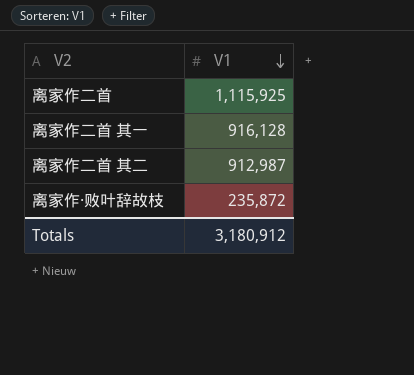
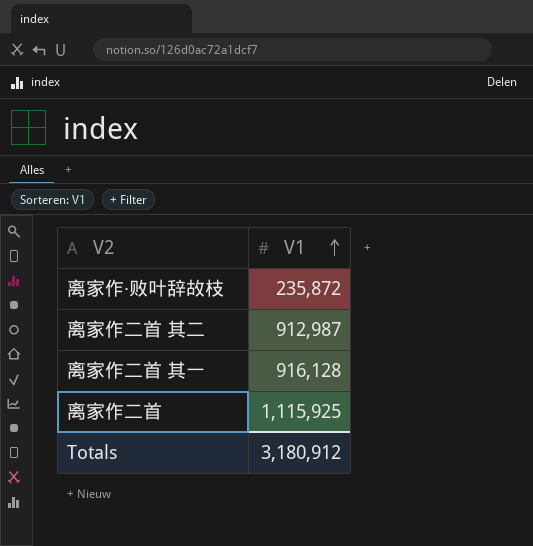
row order: V1 descending -> V1 ascending

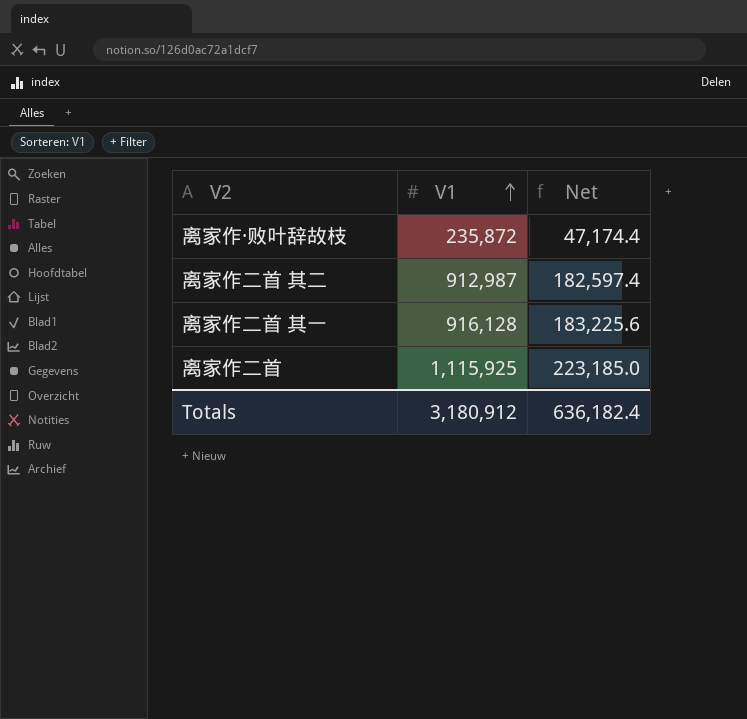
column Net | formula: none -> [V1] * 0.2

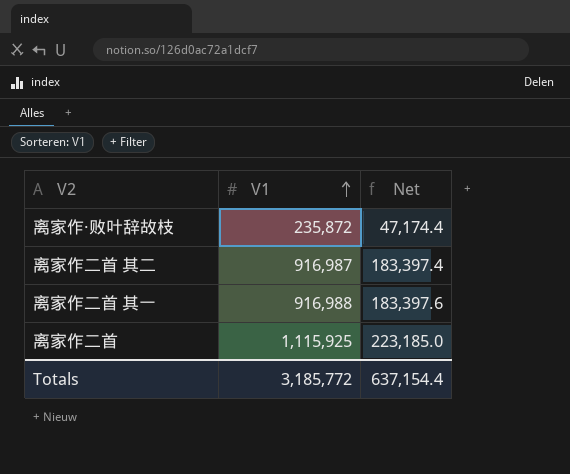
离家作二首 其二 | V1: 912,987 -> 916,987
离家作二首 其二 | Net: 182,597.4 -> 183,397.4
离家作二首 其一 | V1: 916,128 -> 916,988
离家作二首 其一 | Net: 183,225.6 -> 183,397.6
Totals | V1: 3,180,912 -> 3,185,772
Totals | Net: 636,182.4 -> 637,154.4

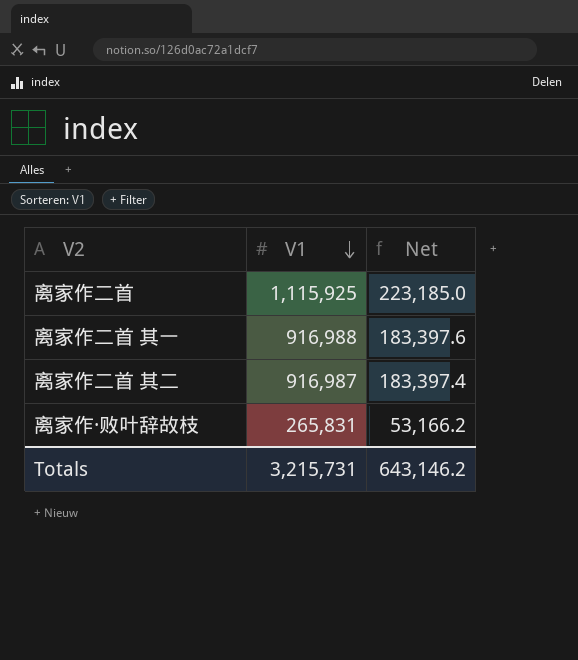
row order: V1 ascending -> V1 descending
离家作·败叶辞故枝 | V1: 235,872 -> 265,831
离家作·败叶辞故枝 | Net: 47,174.4 -> 53,166.2
Totals | V1: 3,185,772 -> 3,215,731
Totals | Net: 637,154.4 -> 643,146.2

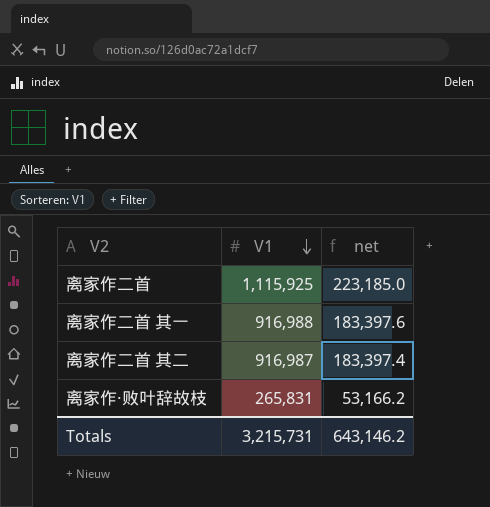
column name: Net -> net

